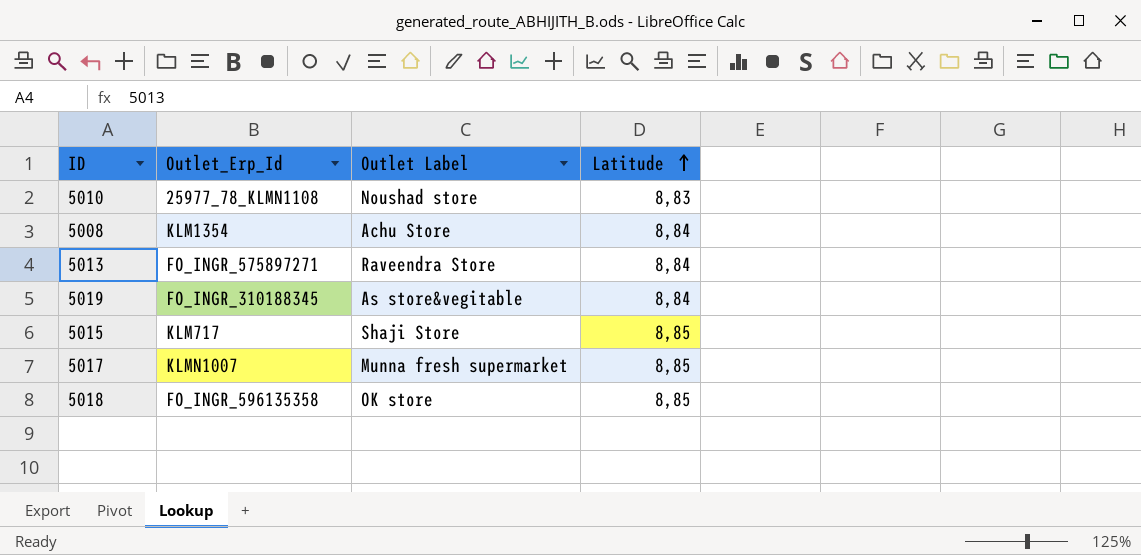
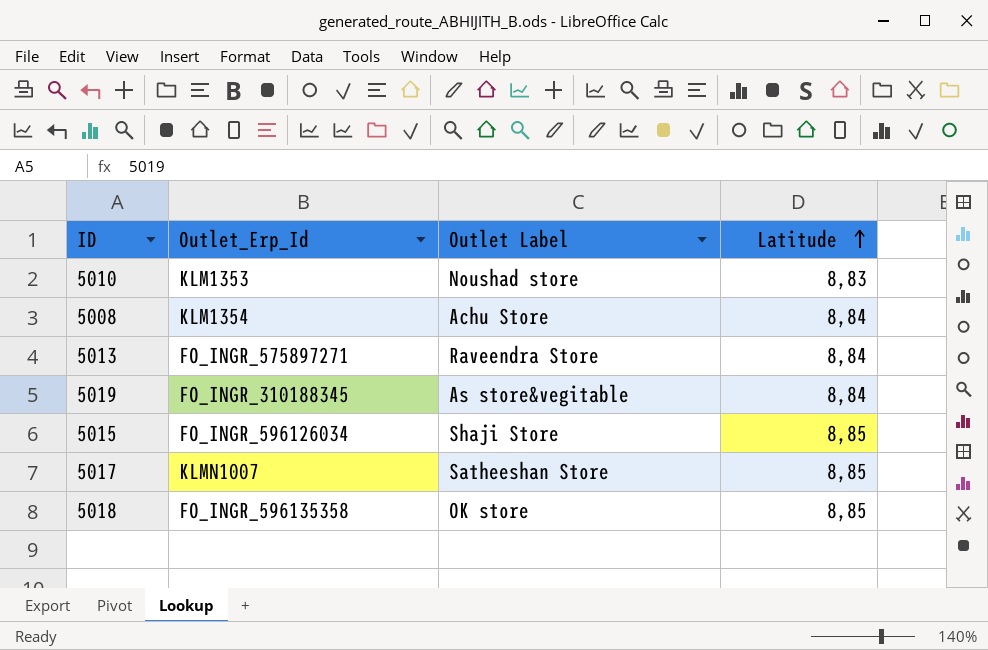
5010 | Outlet_Erp_Id: 25977_78_KLMN1108 -> KLM1353
5015 | Outlet_Erp_Id: KLM717 -> FO_INGR_596126034
5017 | Outlet Label: Munna fresh supermarket -> Satheeshan Store

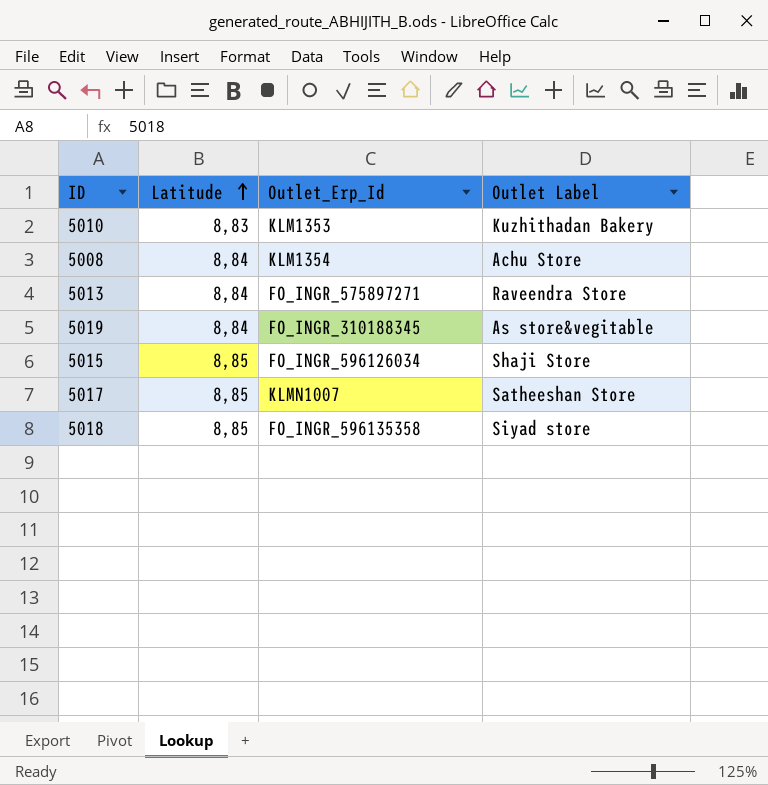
column Latitude | position: 4 -> 2
5010 | Outlet Label: Noushad store -> Kuzhithadan Bakery
5018 | Outlet Label: OK store -> Siyad store

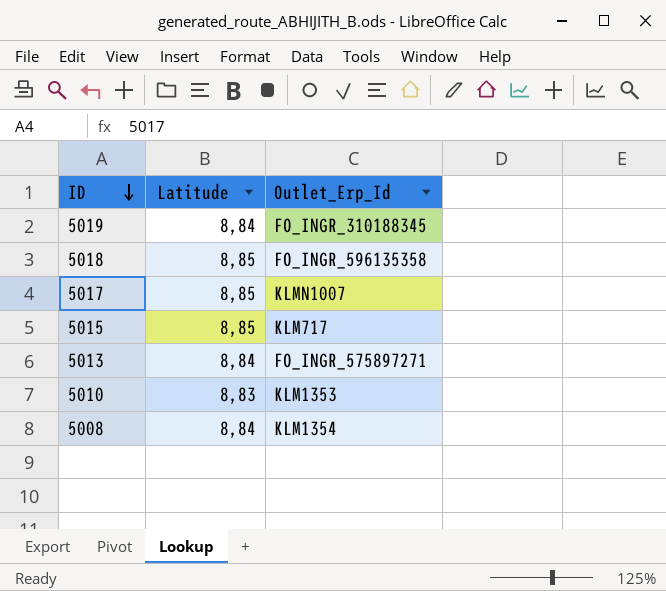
row order: Latitude ascending -> ID descending
column Outlet Label | position: 4 -> none
5015 | Outlet_Erp_Id: FO_INGR_596126034 -> KLM717

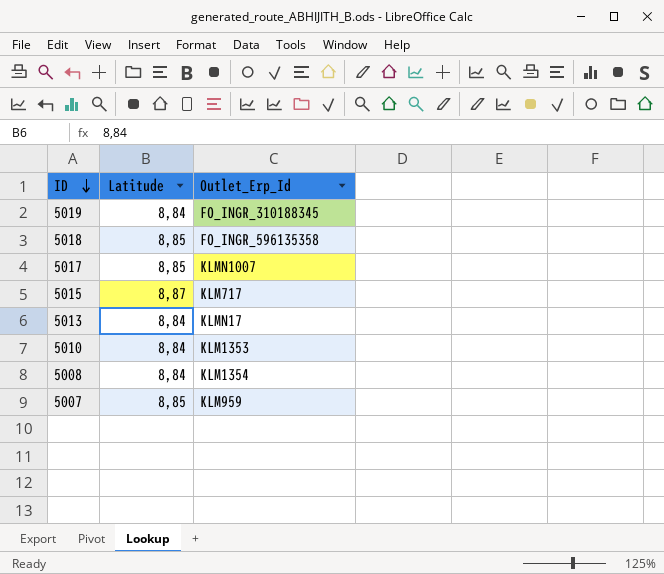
5015 | Latitude: 8,85 -> 8,87
5013 | Outlet_Erp_Id: FO_INGR_575897271 -> KLMN17
5010 | Latitude: 8,83 -> 8,84
row 5007: none -> 8,85 | KLM959

